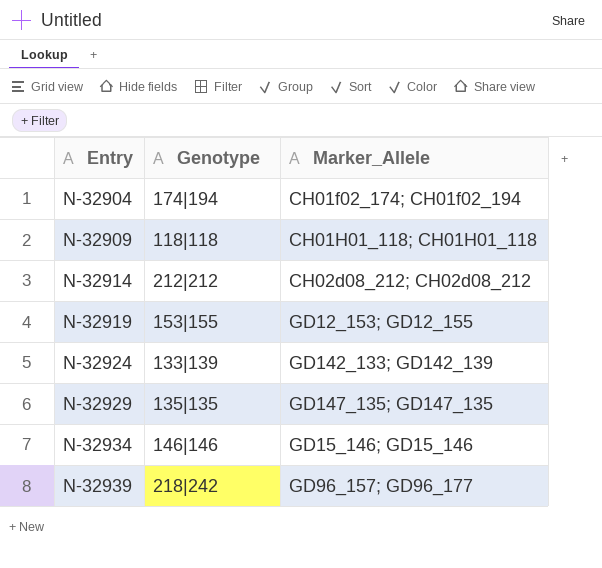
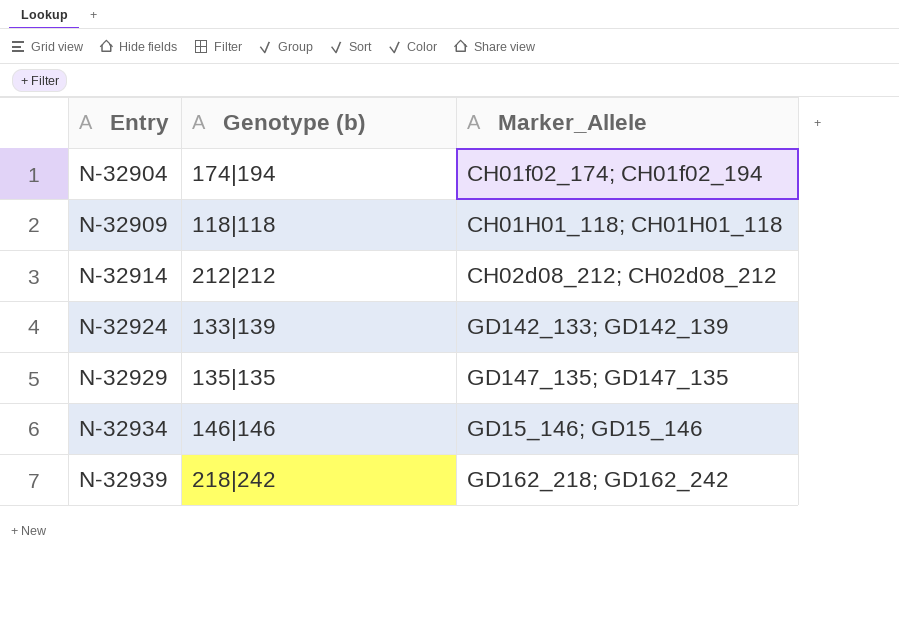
column name: Genotype -> Genotype (b)
row N-32919: 153|155 | GD12_153; GD12_155 -> none
N-32939 | Marker_Allele: GD96_157; GD96_177 -> GD162_218; GD162_242

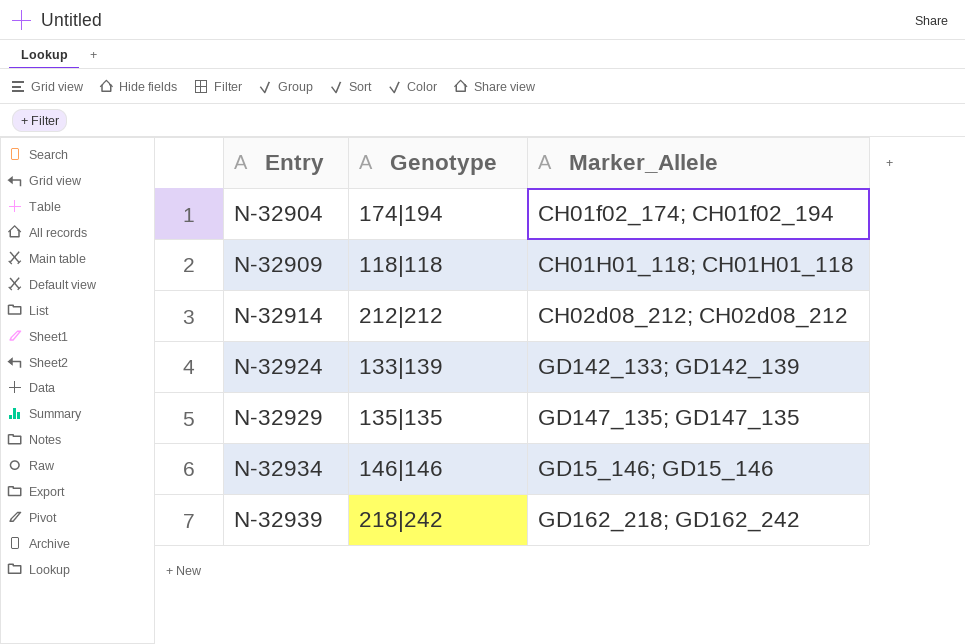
column name: Genotype (b) -> Genotype

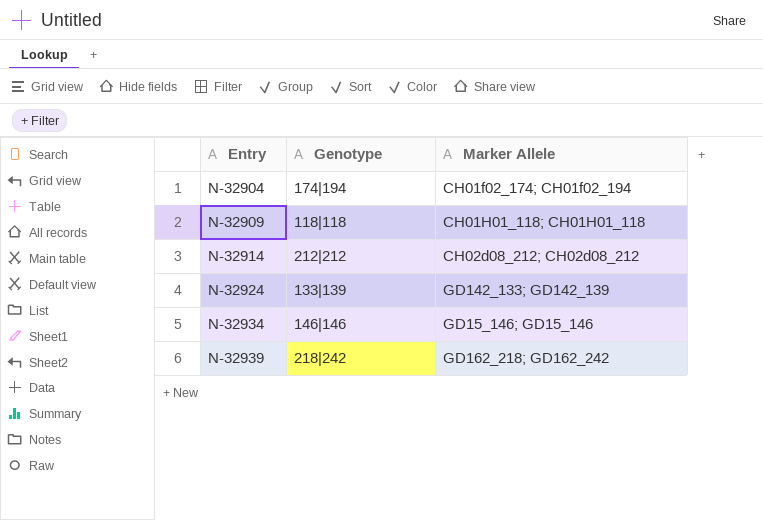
column name: Marker_Allele -> Marker Allele
row N-32929: 135|135 | GD147_135; GD147_135 -> none

